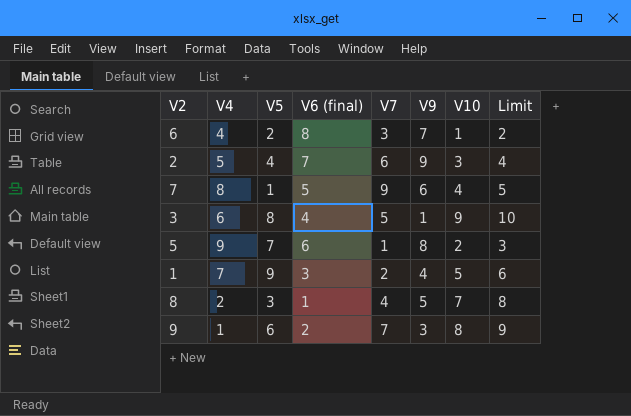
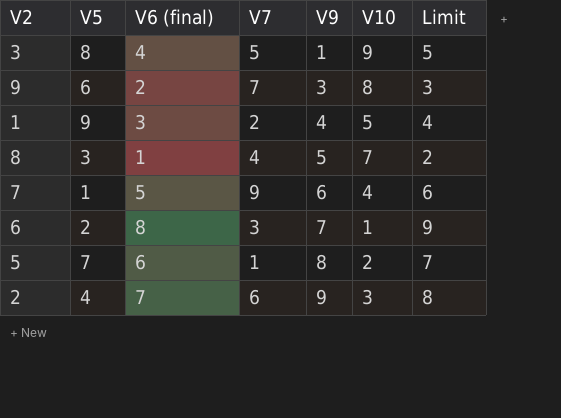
row order: none -> V9 ascending
column V4 | position: 2 -> none
column Limit | formula: [V10] + 1 -> [V6 (final)] + 1

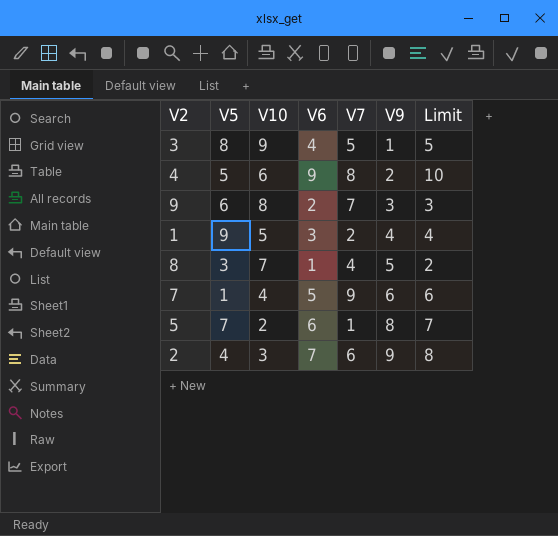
column V10 | position: 6 -> 3
column name: V6 (final) -> V6
row 6: 2 | 8 | 3 | 7 | 1 | 9 -> none
row 4: none -> 5 | 6 | 9 | 8 | 2 | 10

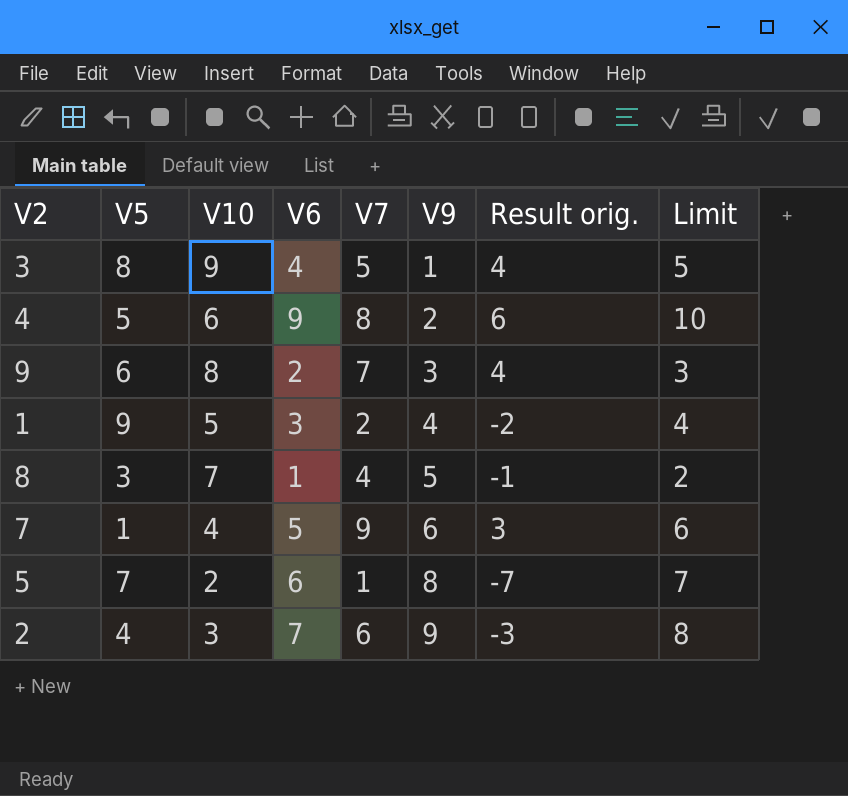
column Result orig. | formula: none -> [V7] - [V9]

